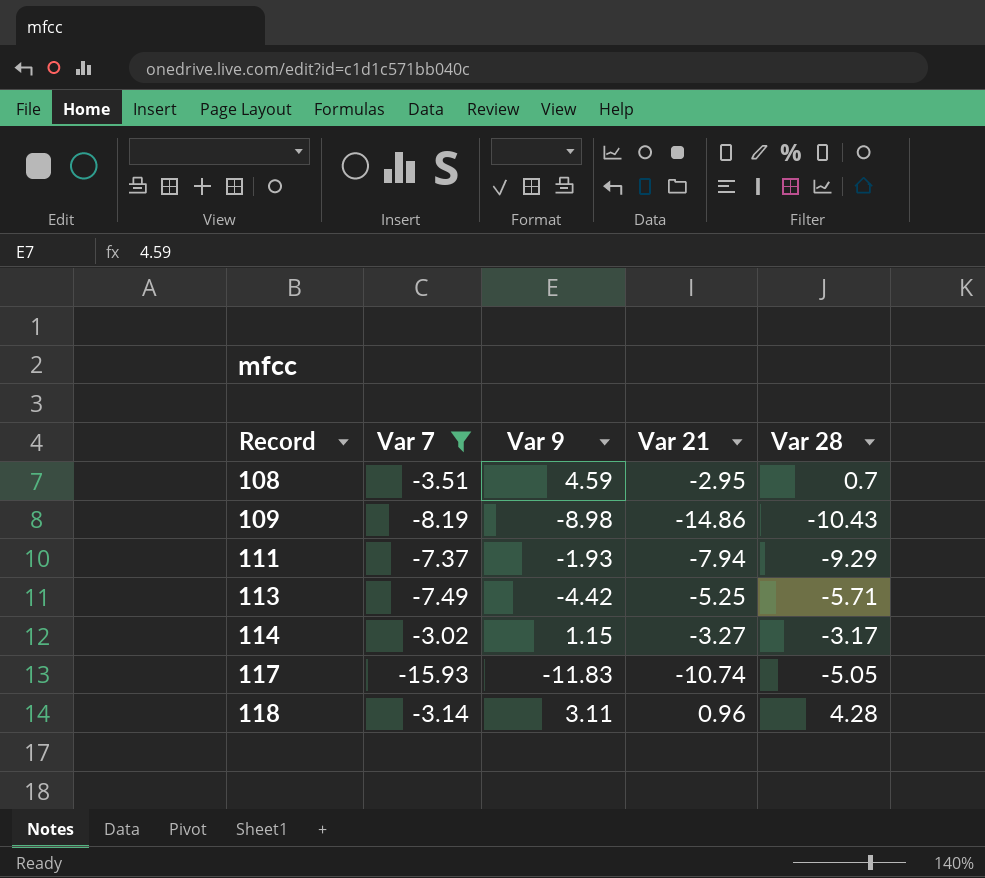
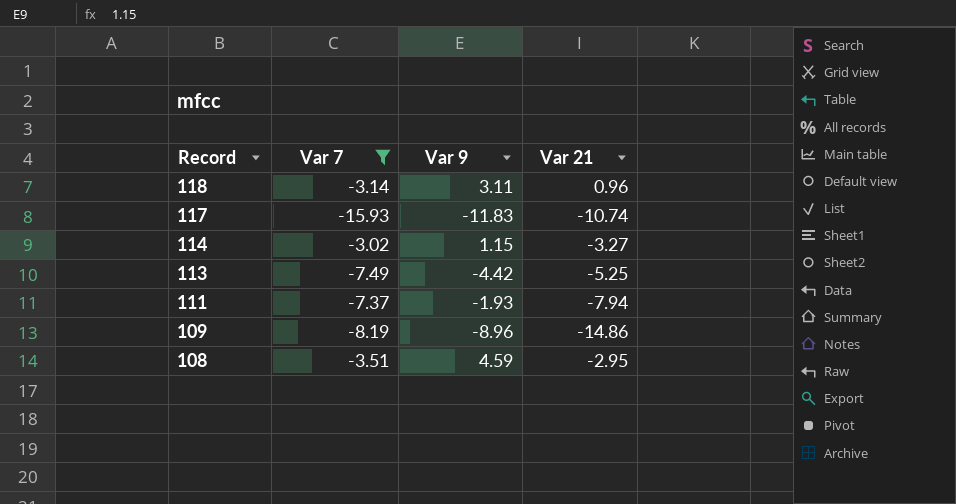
row order: Record ascending -> Record descending
column Var 28 | position: 5 -> none
109 | Var 9: -8.98 -> -8.96

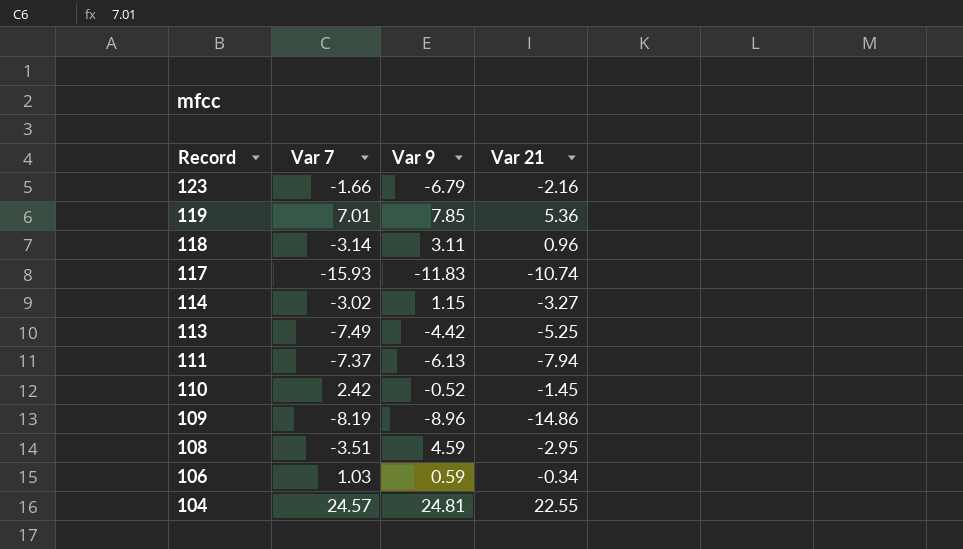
filter: Var 7 <= -3.02 -> none
111 | Var 9: -1.93 -> -6.13

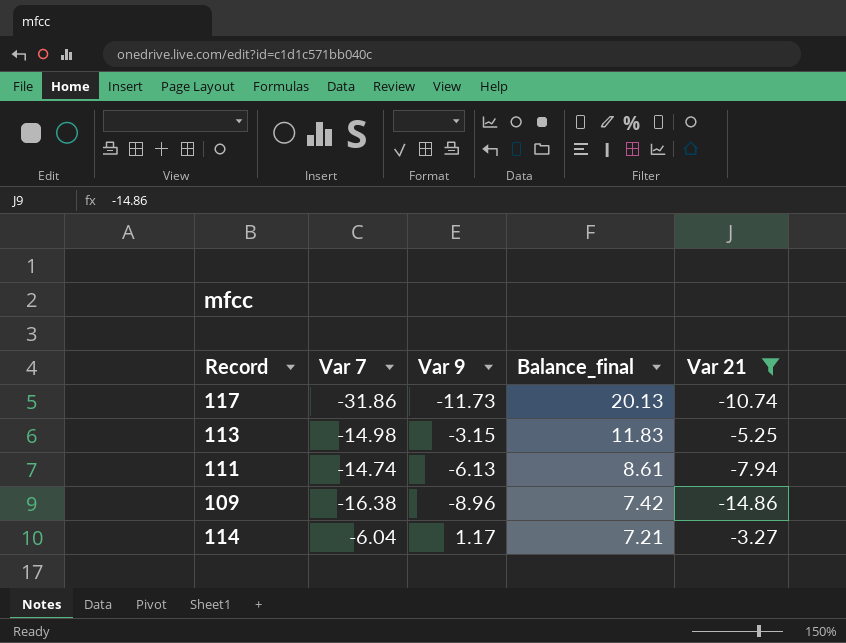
filter: none -> Var 21 <= -3.27
row order: Record descending -> Balance_final descending
column Balance_final | formula: none -> [Var 9] - [Var 7]
117 | Var 7: -15.93 -> -31.86
117 | Var 9: -11.83 -> -11.73
113 | Var 7: -7.49 -> -14.98
113 | Var 9: -4.42 -> -3.15
111 | Var 7: -7.37 -> -14.74
109 | Var 7: -8.19 -> -16.38
114 | Var 7: -3.02 -> -6.04
114 | Var 9: 1.15 -> 1.17

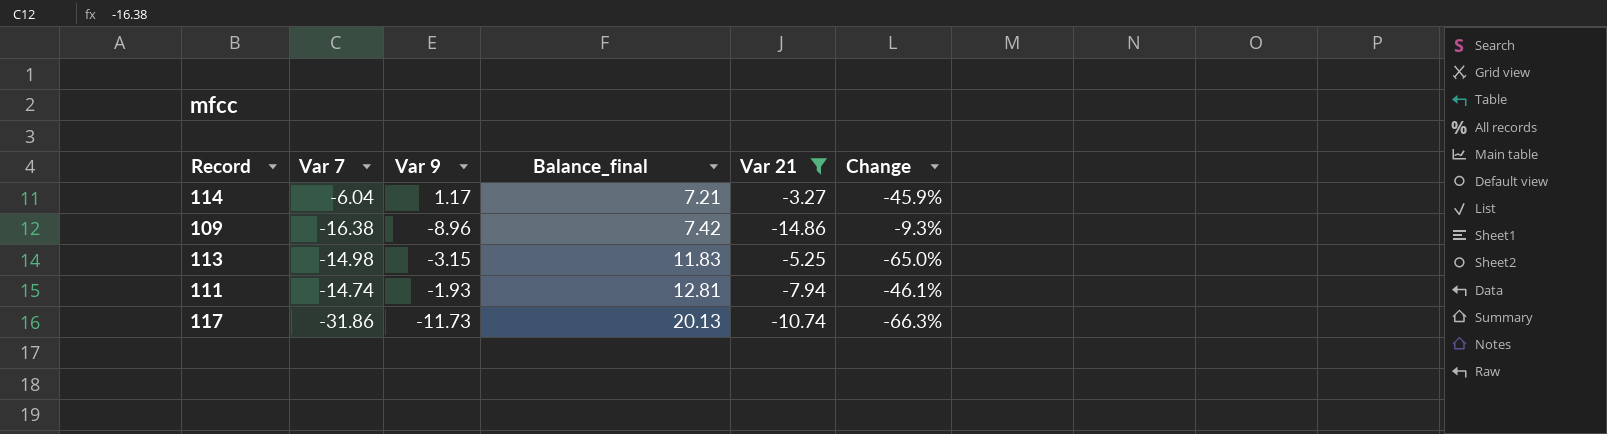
row order: Balance_final descending -> Balance_final ascending
column Change | formula: none -> ([Var 21] - [Var 7]) / [Var 7]
111 | Var 9: -6.13 -> -1.93
111 | Balance_final: 8.61 -> 12.81

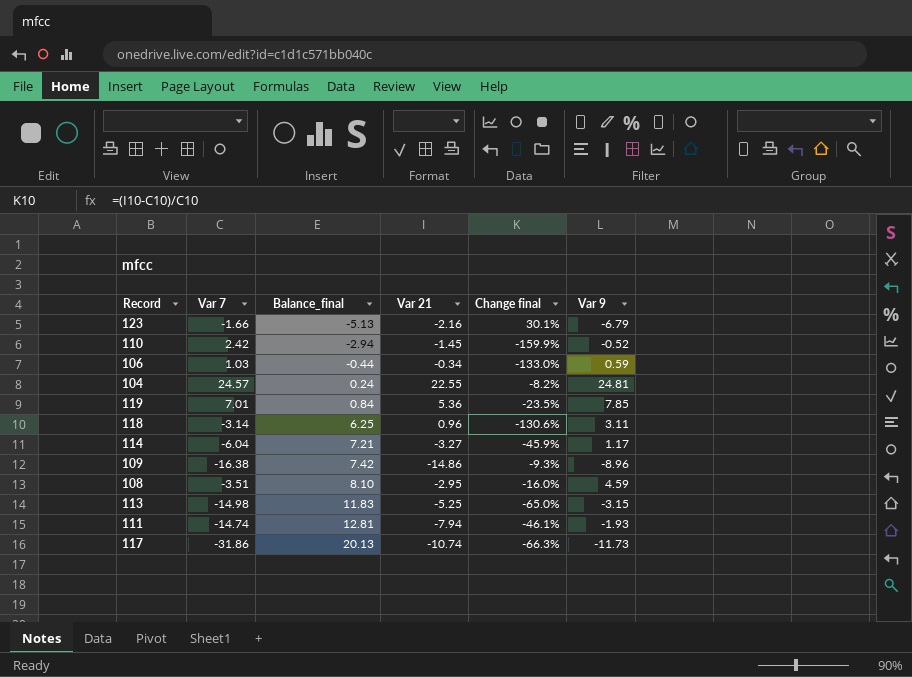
filter: Var 21 <= -3.27 -> none
column name: Change -> Change final
column Var 9 | position: 3 -> 6

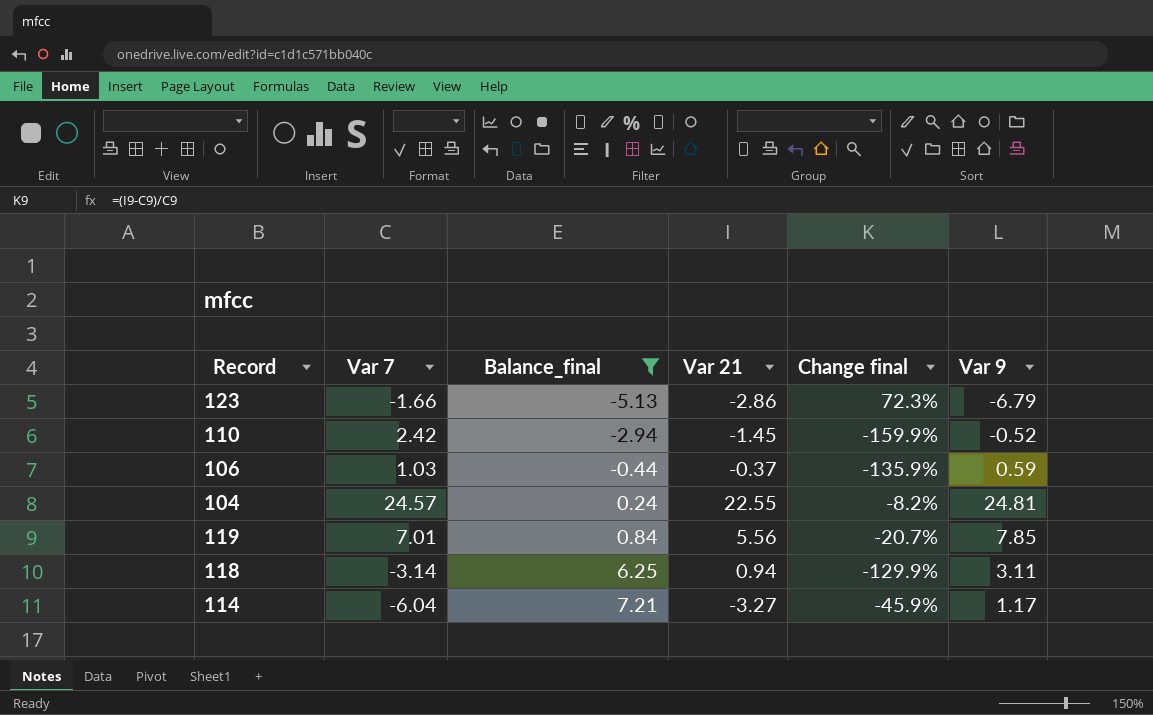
filter: none -> Balance_final <= 7.21
123 | Var 21: -2.16 -> -2.86
123 | Change final: 30.1% -> 72.3%
106 | Var 21: -0.34 -> -0.37
106 | Change final: -133.0% -> -135.9%
119 | Var 21: 5.36 -> 5.56
119 | Change final: -23.5% -> -20.7%
118 | Var 21: 0.96 -> 0.94
118 | Change final: -130.6% -> -129.9%

